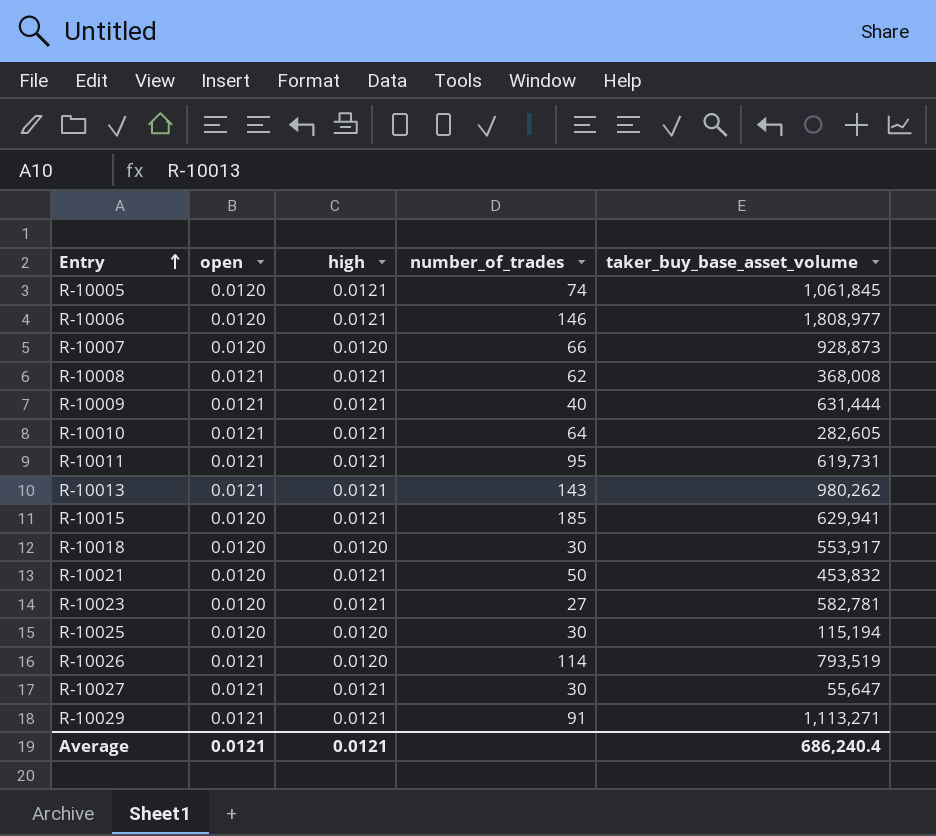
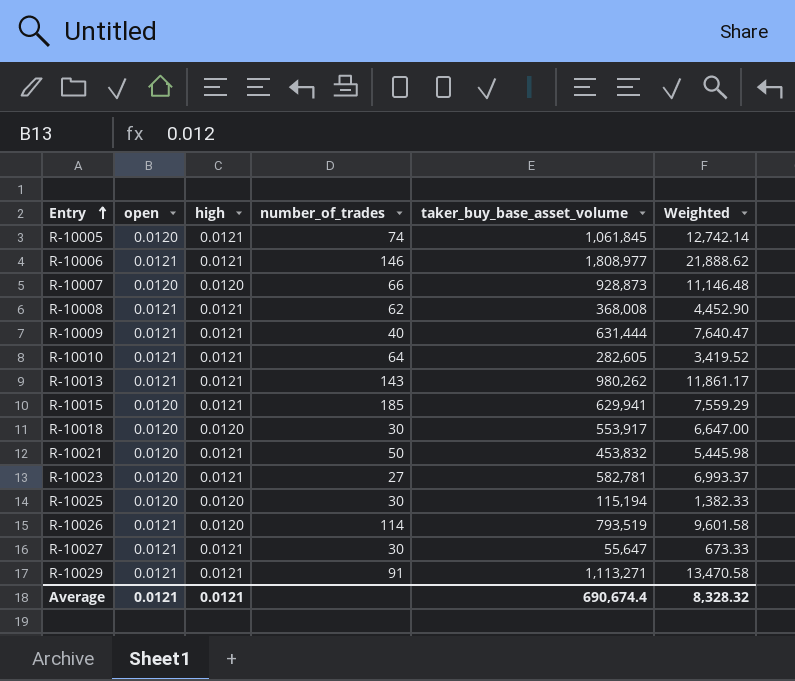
column Weighted | formula: none -> [open] * [taker_buy_base_asset_volume]
row R-10011: 0.0121 | 0.0121 | 95 | 619,731 -> none
R-10006 | open: 0.0120 -> 0.0121
Average | taker_buy_base_asset_volume: 686,240.4 -> 690,674.4

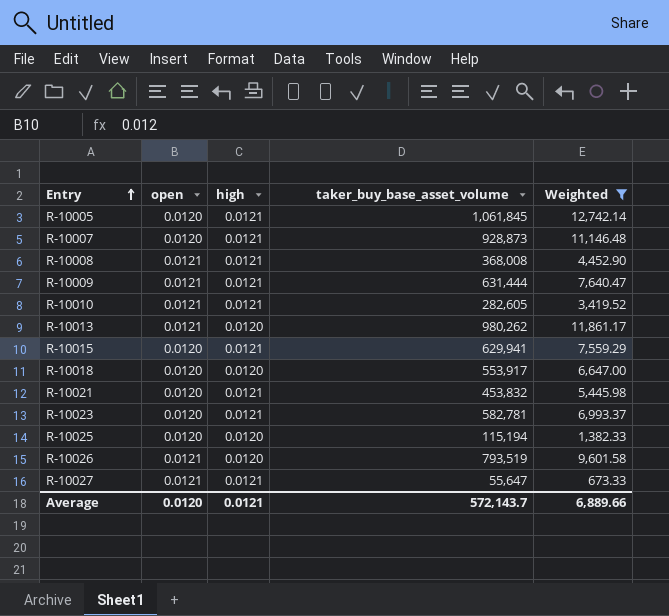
filter: none -> Weighted <= 12,742.14
column number_of_trades | position: 4 -> none
R-10007 | high: 0.0120 -> 0.0121
R-10013 | high: 0.0121 -> 0.0120
Average | open: 0.0121 -> 0.0120
Average | taker_buy_base_asset_volume: 690,674.4 -> 572,143.7
Average | Weighted: 8,328.32 -> 6,889.66

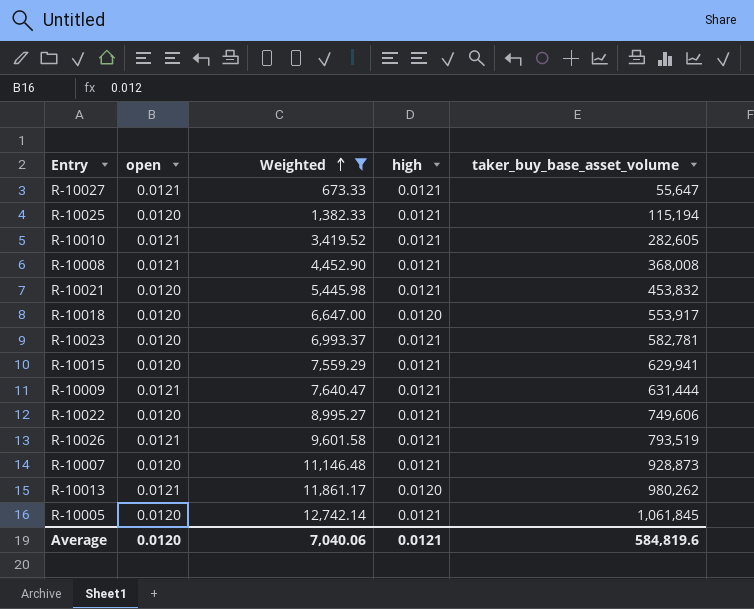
row order: Entry ascending -> Weighted ascending
column Weighted | position: 5 -> 3
R-10025 | high: 0.0120 -> 0.0121
row R-10022: none -> 0.0120 | 8,995.27 | 0.0121 | 749,606
R-10026 | high: 0.0120 -> 0.0121
Average | Weighted: 6,889.66 -> 7,040.06
Average | taker_buy_base_asset_volume: 572,143.7 -> 584,819.6

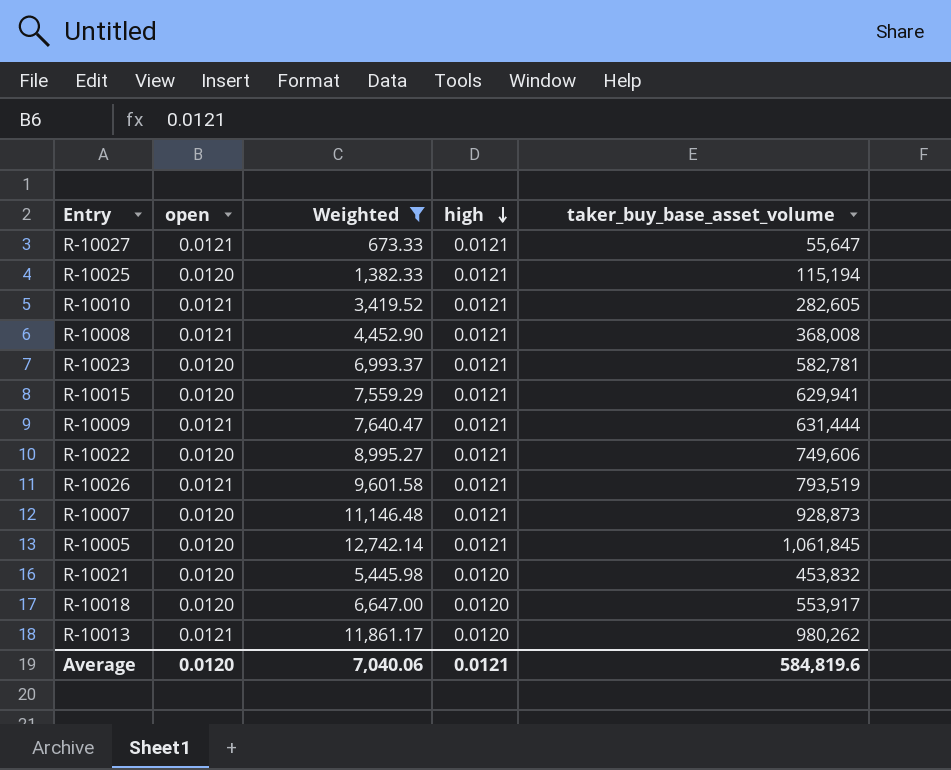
row order: Weighted ascending -> high descending
R-10021 | high: 0.0121 -> 0.0120

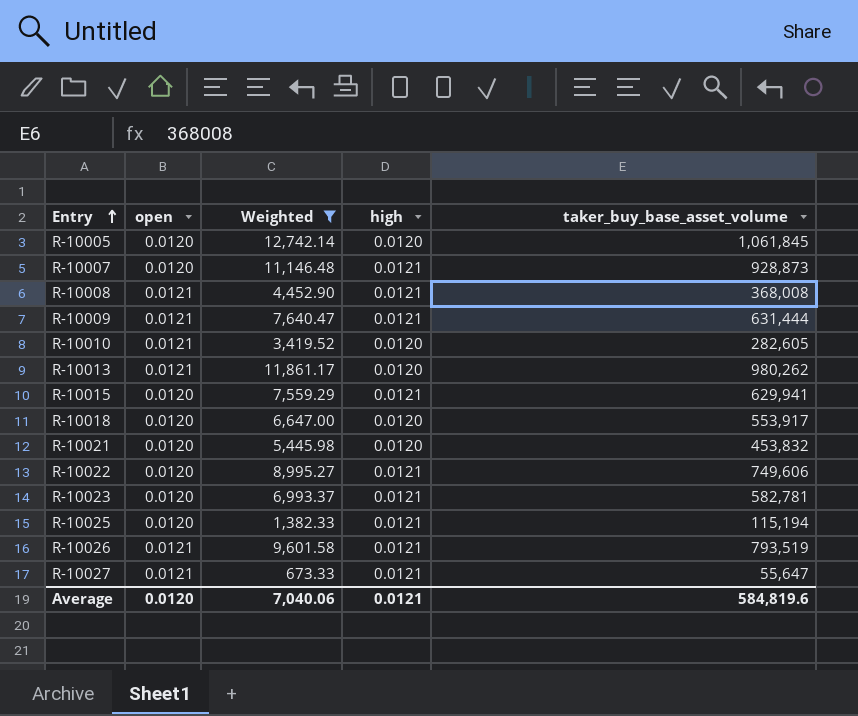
row order: high descending -> Entry ascending
R-10005 | high: 0.0121 -> 0.0120
R-10010 | high: 0.0121 -> 0.0120

